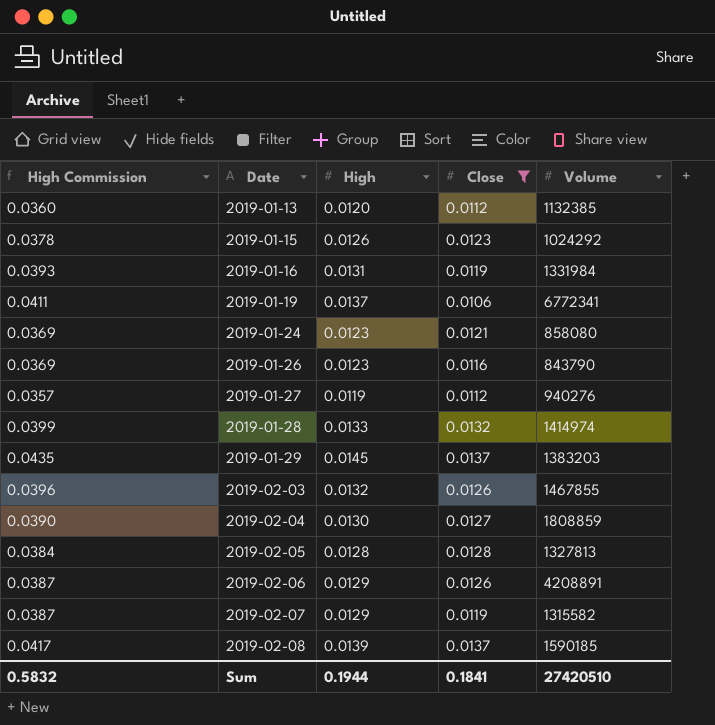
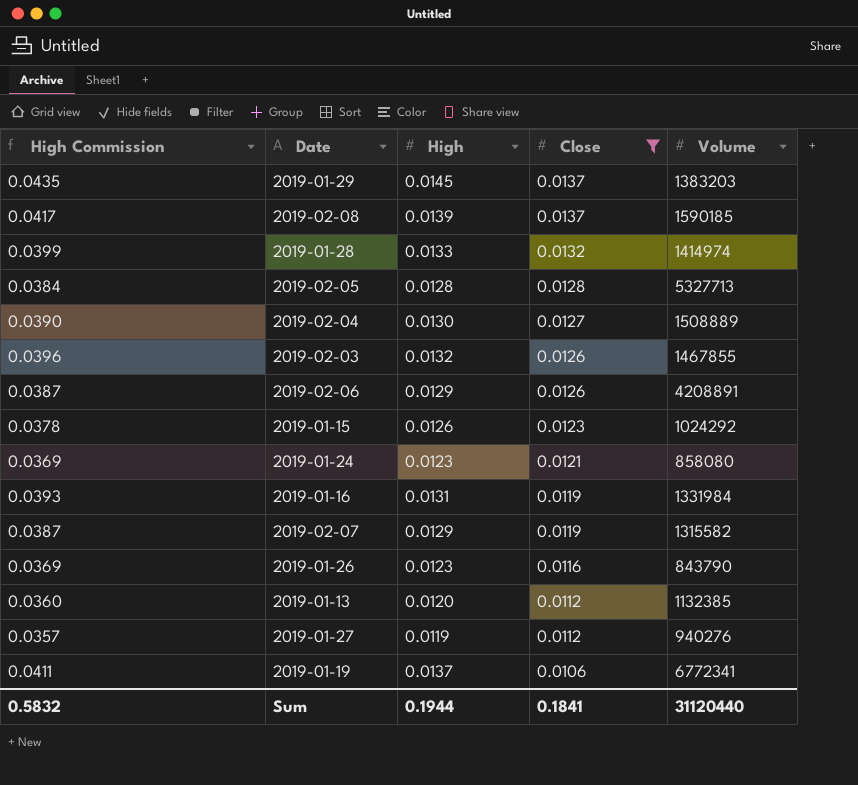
row order: Date ascending -> Close descending
2019-02-05 | Volume: 1327813 -> 5327713
2019-02-04 | Volume: 1808859 -> 1508889
Sum | Volume: 27420510 -> 31120440

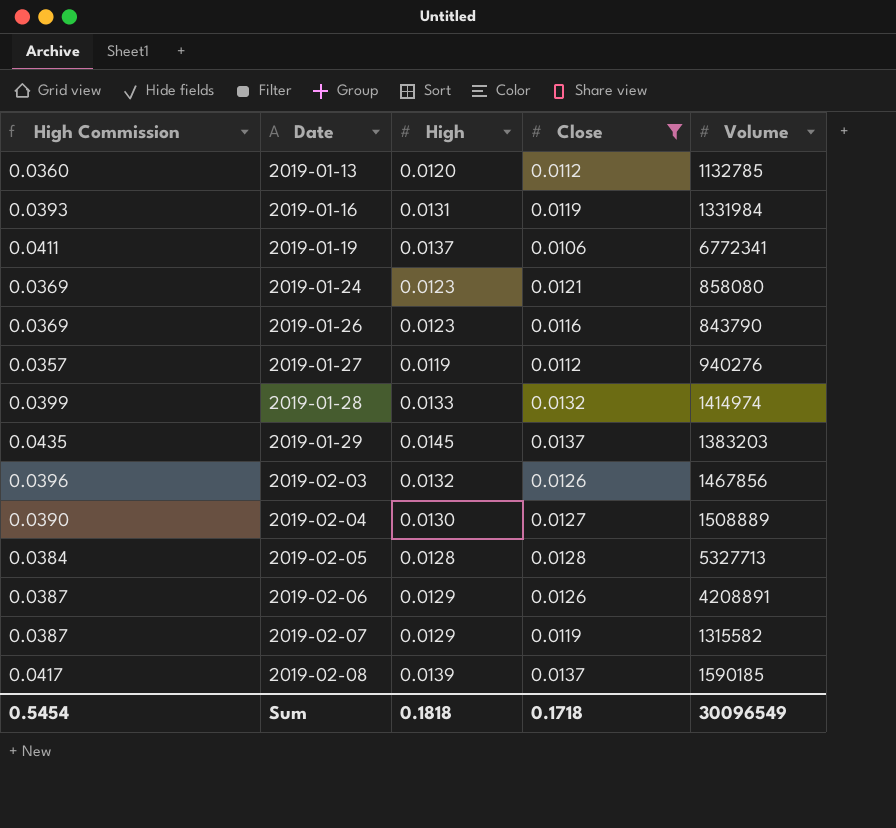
row order: Close descending -> Date ascending
row 2019-01-15: 0.0378 | 0.0126 | 0.0123 | 1024292 -> none
2019-01-13 | Volume: 1132385 -> 1132785
2019-02-03 | Volume: 1467855 -> 1467856
Sum | High Commission: 0.5832 -> 0.5454
Sum | High: 0.1944 -> 0.1818
Sum | Close: 0.1841 -> 0.1718
Sum | Volume: 31120440 -> 30096549

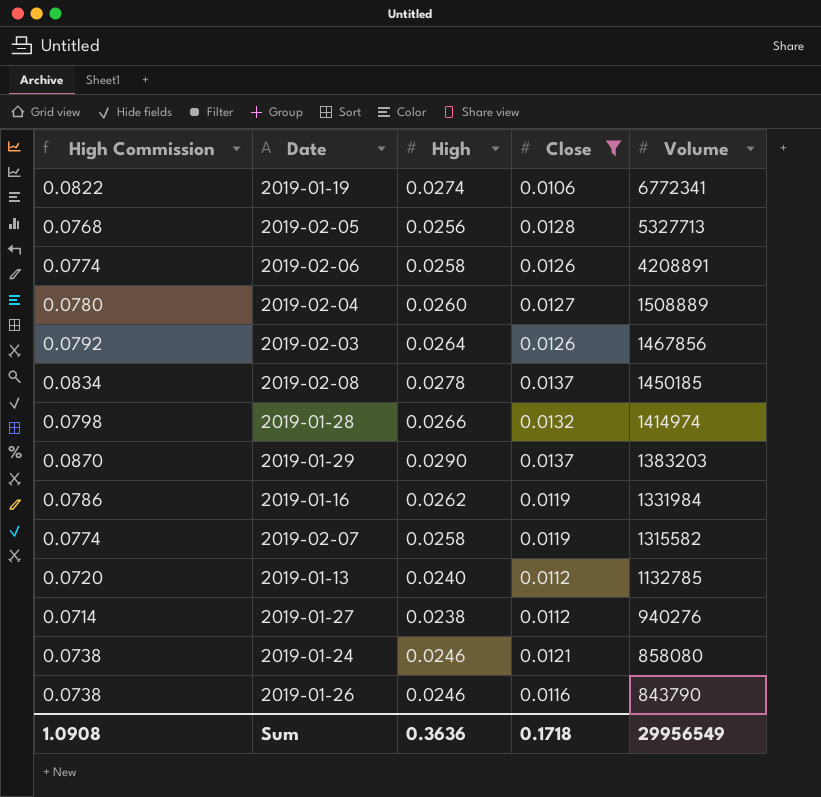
row order: Date ascending -> Volume descending
2019-01-19 | High Commission: 0.0411 -> 0.0822
2019-01-19 | High: 0.0137 -> 0.0274
2019-02-05 | High Commission: 0.0384 -> 0.0768
2019-02-05 | High: 0.0128 -> 0.0256
2019-02-06 | High Commission: 0.0387 -> 0.0774
2019-02-06 | High: 0.0129 -> 0.0258
2019-02-04 | High Commission: 0.0390 -> 0.0780
2019-02-04 | High: 0.0130 -> 0.0260
2019-02-03 | High Commission: 0.0396 -> 0.0792
2019-02-03 | High: 0.0132 -> 0.0264
2019-02-08 | High Commission: 0.0417 -> 0.0834
2019-02-08 | High: 0.0139 -> 0.0278
2019-02-08 | Volume: 1590185 -> 1450185
2019-01-28 | High Commission: 0.0399 -> 0.0798
2019-01-28 | High: 0.0133 -> 0.0266
2019-01-29 | High Commission: 0.0435 -> 0.0870
2019-01-29 | High: 0.0145 -> 0.0290
2019-01-16 | High Commission: 0.0393 -> 0.0786
2019-01-16 | High: 0.0131 -> 0.0262
2019-02-07 | High Commission: 0.0387 -> 0.0774
2019-02-07 | High: 0.0129 -> 0.0258
2019-01-13 | High Commission: 0.0360 -> 0.0720
2019-01-13 | High: 0.0120 -> 0.0240
2019-01-27 | High Commission: 0.0357 -> 0.0714
2019-01-27 | High: 0.0119 -> 0.0238
2019-01-24 | High Commission: 0.0369 -> 0.0738
2019-01-24 | High: 0.0123 -> 0.0246
2019-01-26 | High Commission: 0.0369 -> 0.0738
2019-01-26 | High: 0.0123 -> 0.0246
Sum | High Commission: 0.5454 -> 1.0908
Sum | High: 0.1818 -> 0.3636
Sum | Volume: 30096549 -> 29956549

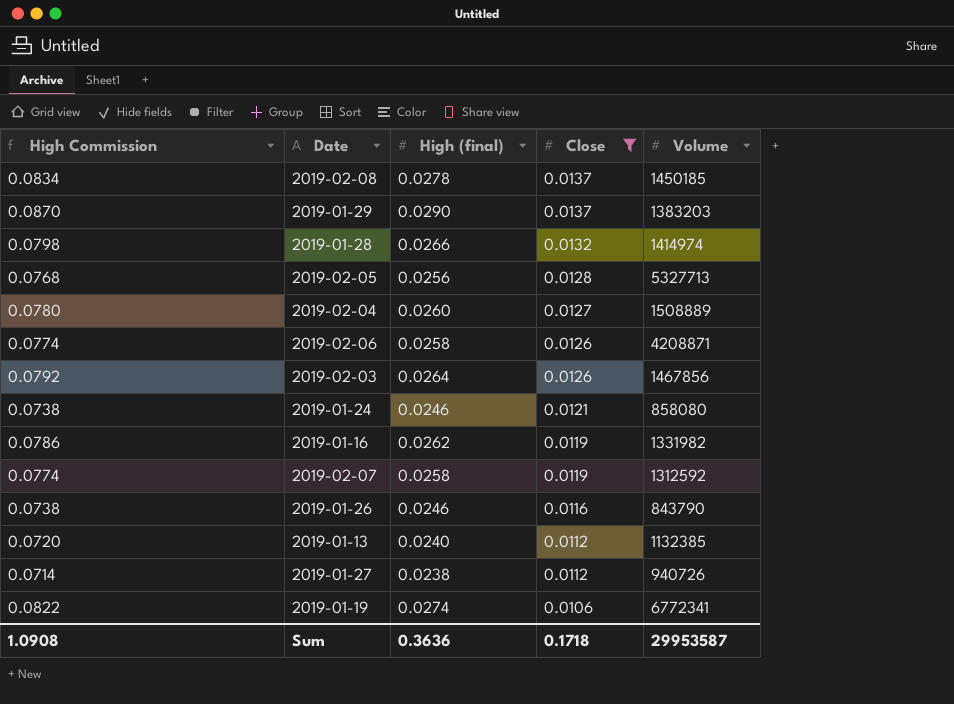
row order: Volume descending -> Close descending
column name: High -> High (final)
2019-02-06 | Volume: 4208891 -> 4208871
2019-01-16 | Volume: 1331984 -> 1331982
2019-02-07 | Volume: 1315582 -> 1312592
2019-01-13 | Volume: 1132785 -> 1132385
2019-01-27 | Volume: 940276 -> 940726
Sum | Volume: 29956549 -> 29953587

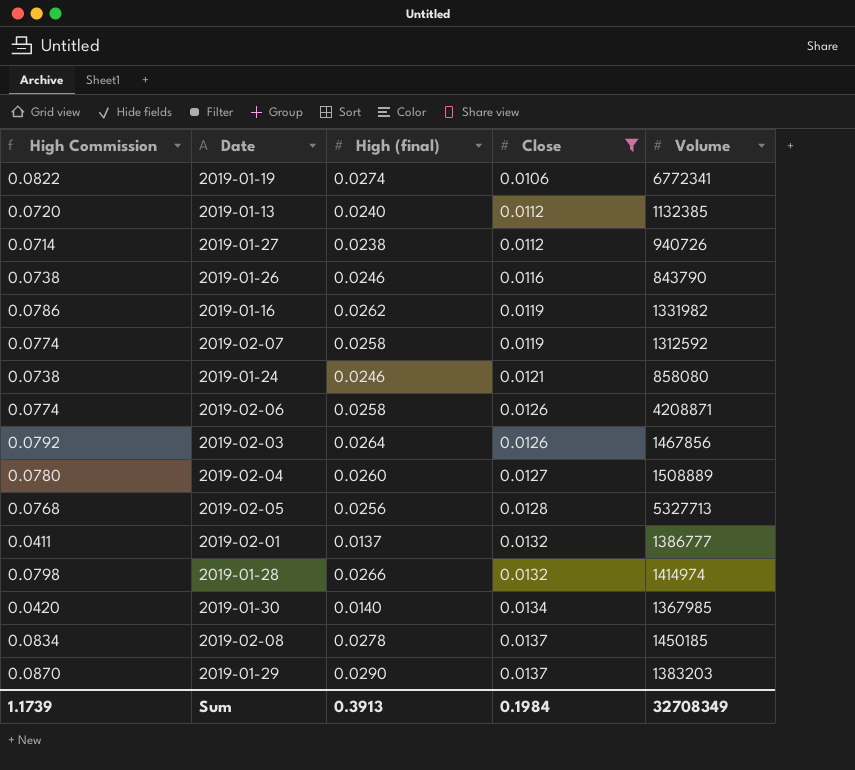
row order: Close descending -> Close ascending
row 2019-02-01: none -> 0.0411 | 0.0137 | 0.0132 | 1386777
row 2019-01-30: none -> 0.0420 | 0.0140 | 0.0134 | 1367985
Sum | High Commission: 1.0908 -> 1.1739
Sum | High (final): 0.3636 -> 0.3913
Sum | Close: 0.1718 -> 0.1984
Sum | Volume: 29953587 -> 32708349

